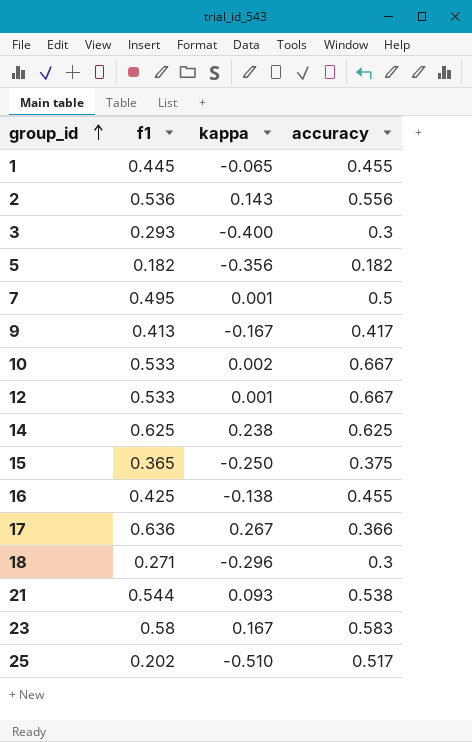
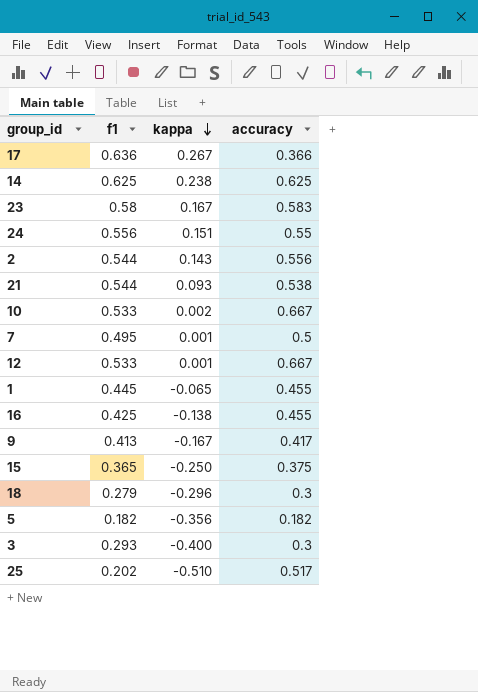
row order: group_id ascending -> kappa descending
row 24: none -> 0.556 | 0.151 | 0.55
2 | f1: 0.536 -> 0.544
18 | f1: 0.271 -> 0.279

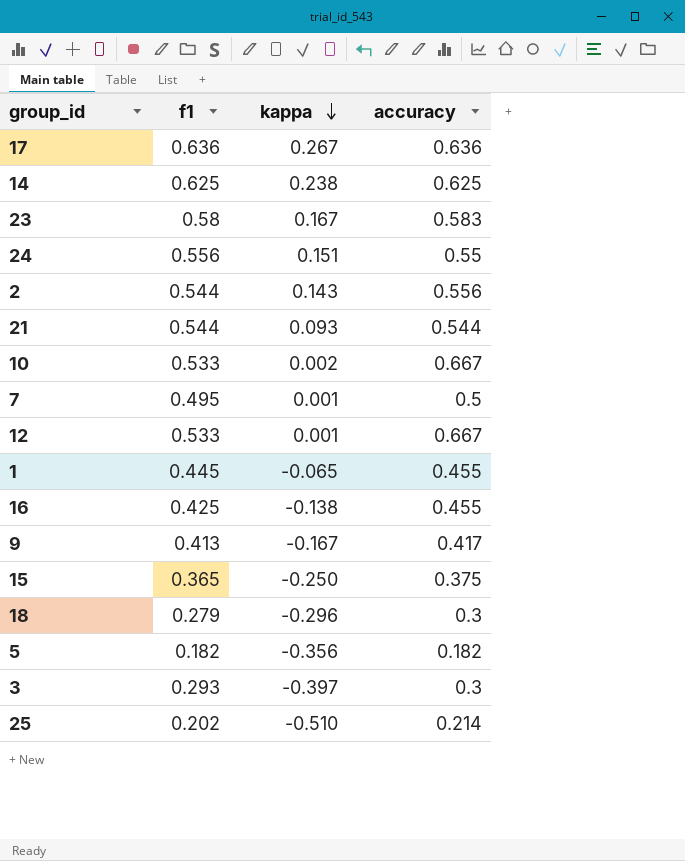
17 | accuracy: 0.366 -> 0.636
21 | accuracy: 0.538 -> 0.544
3 | kappa: -0.400 -> -0.397
25 | accuracy: 0.517 -> 0.214

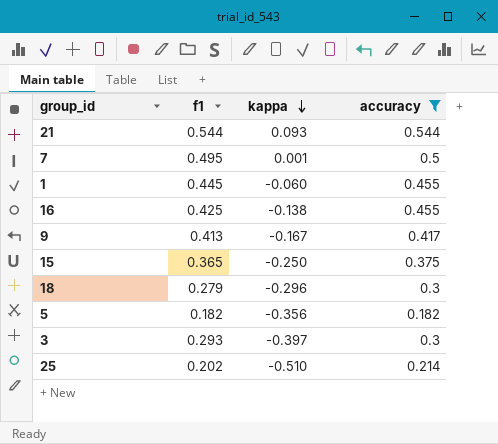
filter: none -> accuracy <= 0.544
1 | kappa: -0.065 -> -0.060

